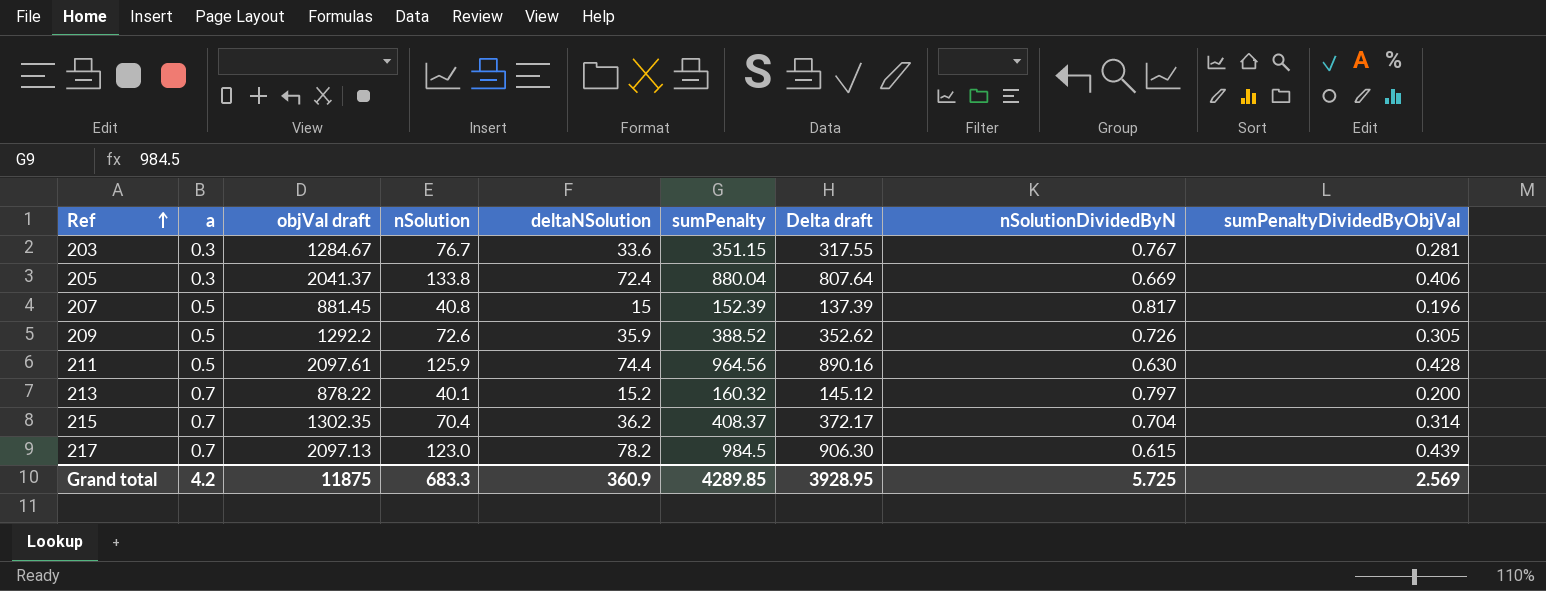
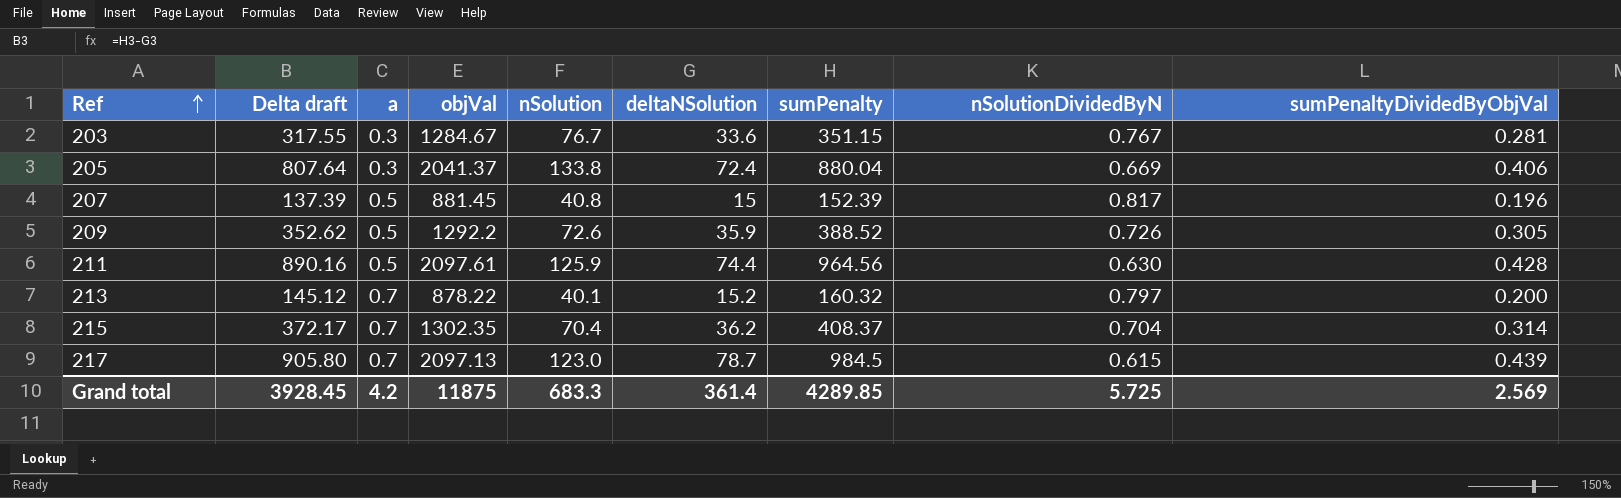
column Delta draft | position: 7 -> 2
column name: objVal draft -> objVal
217 | Delta draft: 906.30 -> 905.80
217 | deltaNSolution: 78.2 -> 78.7
Grand total | Delta draft: 3928.95 -> 3928.45
Grand total | deltaNSolution: 360.9 -> 361.4

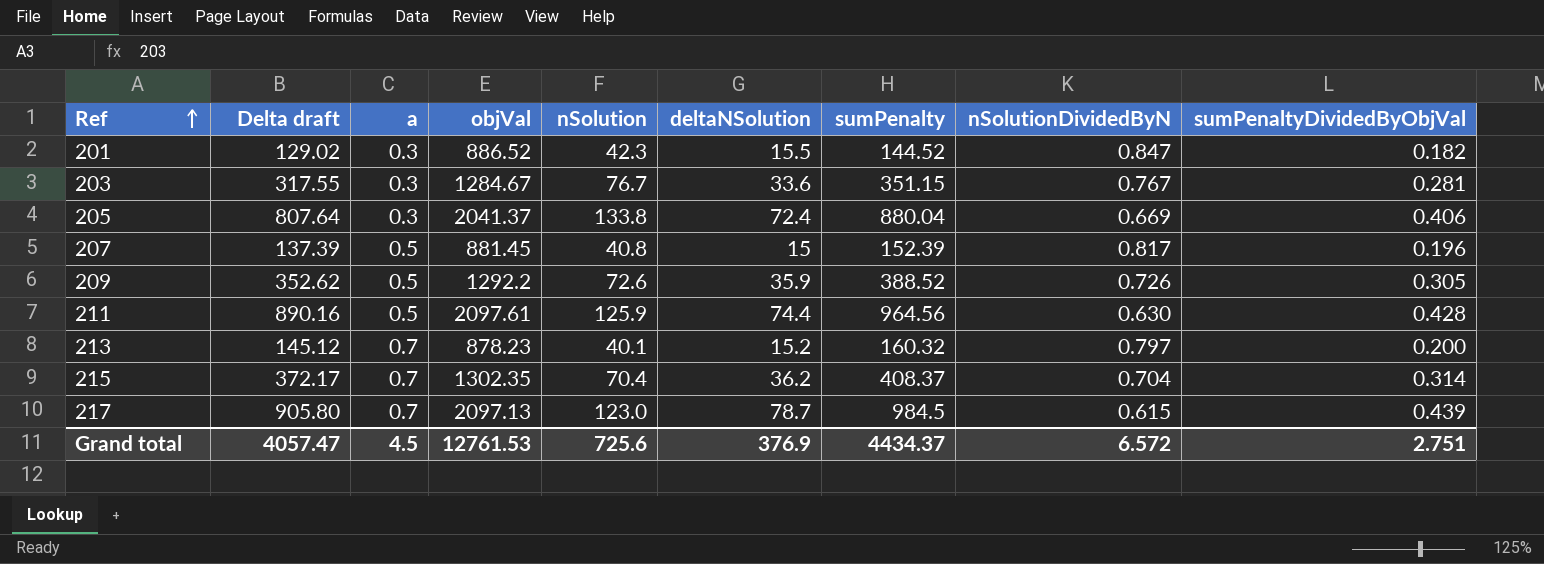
row 201: none -> 129.02 | 0.3 | 886.52 | 42.3 | 15.5 | 144.52 | 0.847 | 0.182
213 | objVal: 878.22 -> 878.23
Grand total | Delta draft: 3928.45 -> 4057.47
Grand total | a: 4.2 -> 4.5
Grand total | objVal: 11875 -> 12761.53
Grand total | nSolution: 683.3 -> 725.6
Grand total | deltaNSolution: 361.4 -> 376.9
Grand total | sumPenalty: 4289.85 -> 4434.37
Grand total | nSolutionDividedByN: 5.725 -> 6.572
Grand total | sumPenaltyDividedByObjVal: 2.569 -> 2.751

